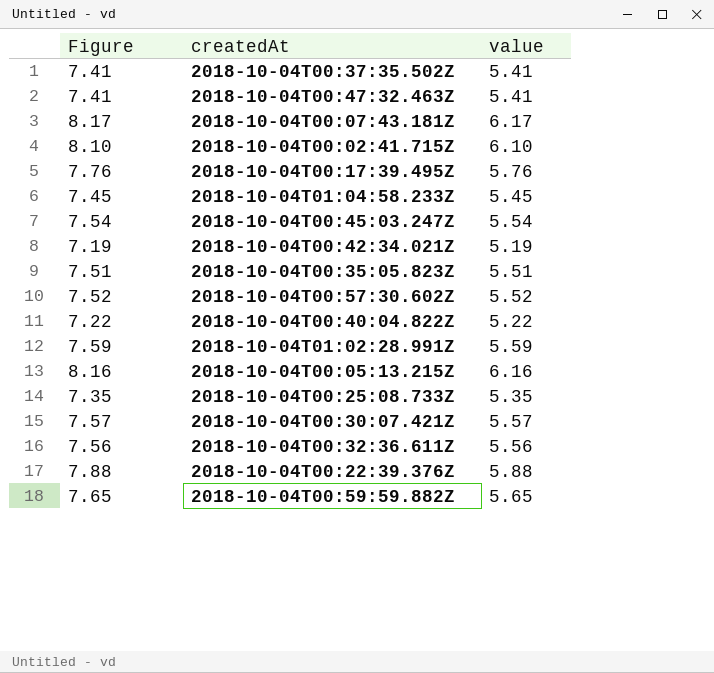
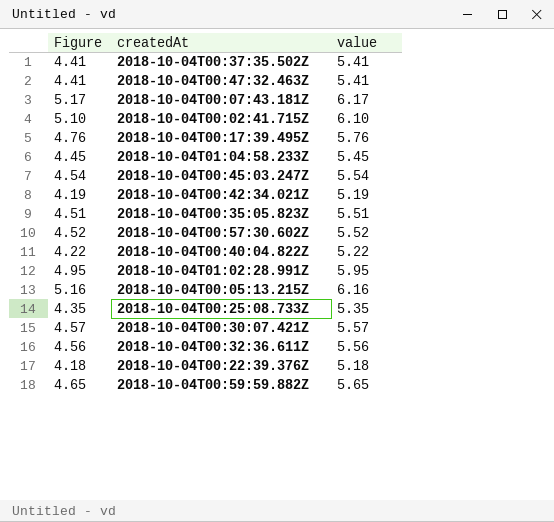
column Figure | formula: [value] + 2 -> [value] - 1
2018-10-04T01:02:28.991Z | value: 5.59 -> 5.95
2018-10-04T00:22:39.376Z | value: 5.88 -> 5.18

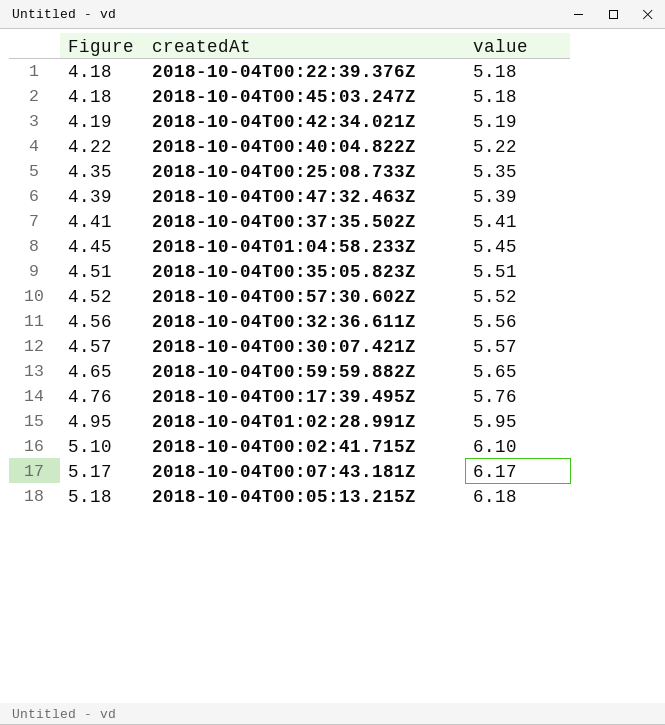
row order: none -> Figure ascending
2018-10-04T00:45:03.247Z | Figure: 4.54 -> 4.18
2018-10-04T00:45:03.247Z | value: 5.54 -> 5.18
2018-10-04T00:47:32.463Z | Figure: 4.41 -> 4.39
2018-10-04T00:47:32.463Z | value: 5.41 -> 5.39
2018-10-04T00:05:13.215Z | Figure: 5.16 -> 5.18
2018-10-04T00:05:13.215Z | value: 6.16 -> 6.18

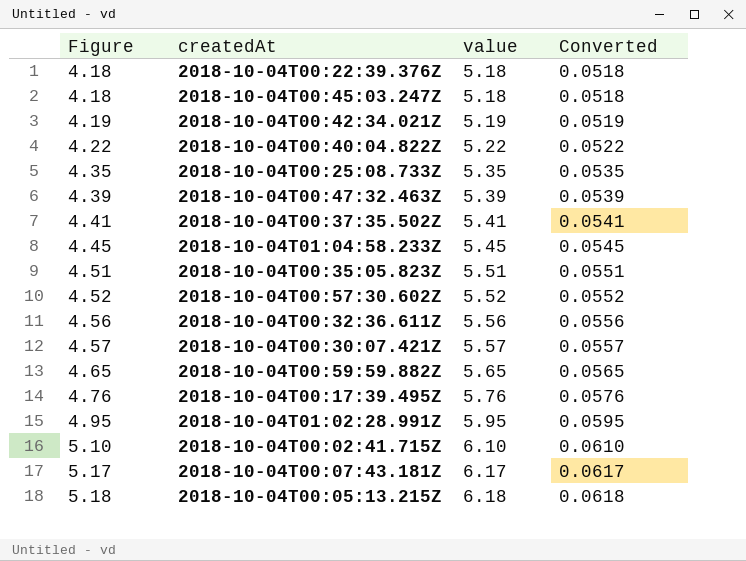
column Converted | formula: none -> [value] * 0.01

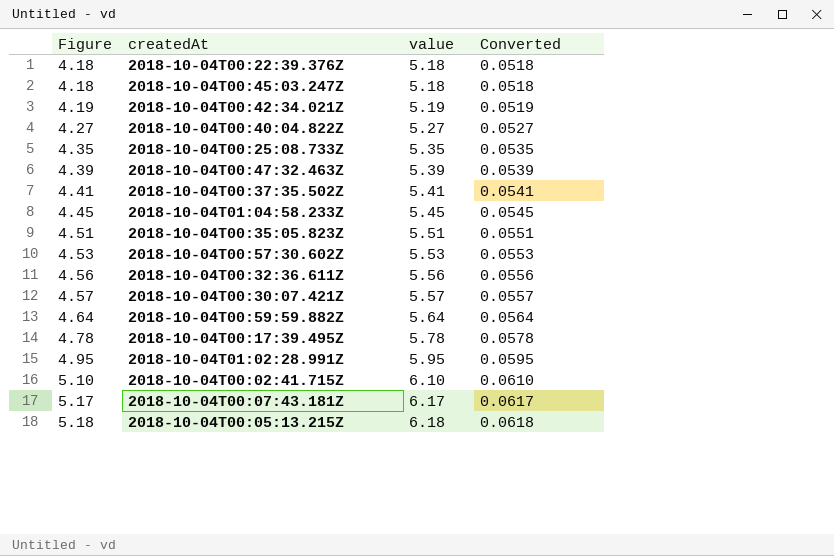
2018-10-04T00:40:04.822Z | Figure: 4.22 -> 4.27
2018-10-04T00:40:04.822Z | value: 5.22 -> 5.27
2018-10-04T00:40:04.822Z | Converted: 0.0522 -> 0.0527
2018-10-04T00:57:30.602Z | Figure: 4.52 -> 4.53
2018-10-04T00:57:30.602Z | value: 5.52 -> 5.53
2018-10-04T00:57:30.602Z | Converted: 0.0552 -> 0.0553
2018-10-04T00:59:59.882Z | Figure: 4.65 -> 4.64
2018-10-04T00:59:59.882Z | value: 5.65 -> 5.64
2018-10-04T00:59:59.882Z | Converted: 0.0565 -> 0.0564
2018-10-04T00:17:39.495Z | Figure: 4.76 -> 4.78
2018-10-04T00:17:39.495Z | value: 5.76 -> 5.78
2018-10-04T00:17:39.495Z | Converted: 0.0576 -> 0.0578

